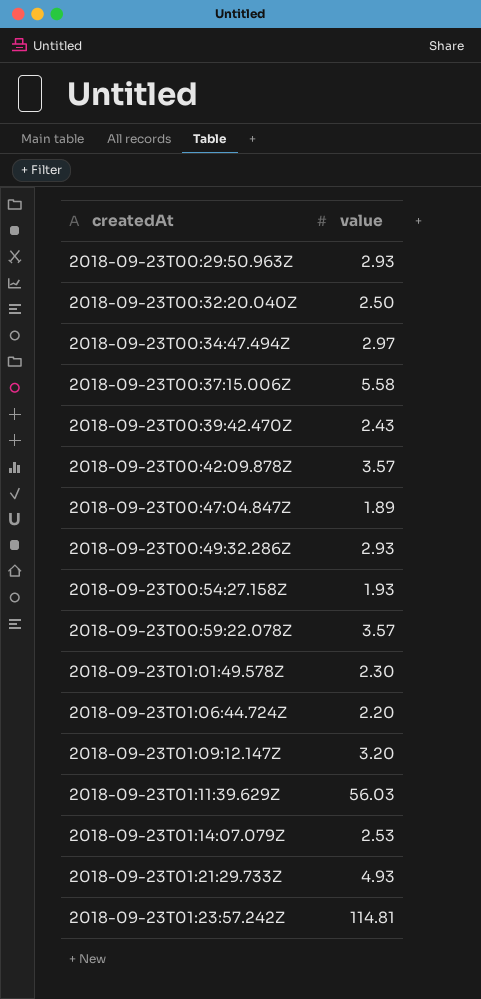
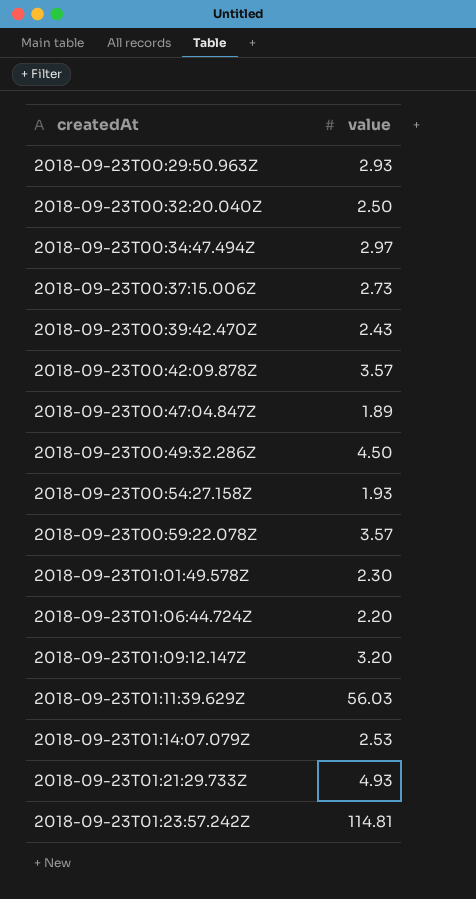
2018-09-23T00:37:15.006Z | value: 5.58 -> 2.73
2018-09-23T00:49:32.286Z | value: 2.93 -> 4.50

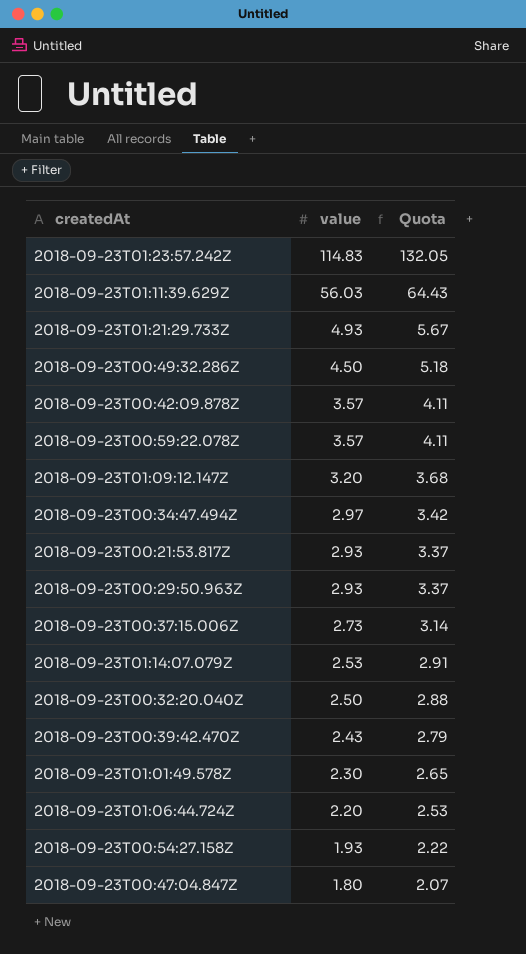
row order: createdAt ascending -> value descending
column Quota | formula: none -> [value] * 1.15
2018-09-23T01:23:57.242Z | value: 114.81 -> 114.83
row 2018-09-23T00:21:53.817Z: none -> 2.93 | 3.37
2018-09-23T00:47:04.847Z | value: 1.89 -> 1.80

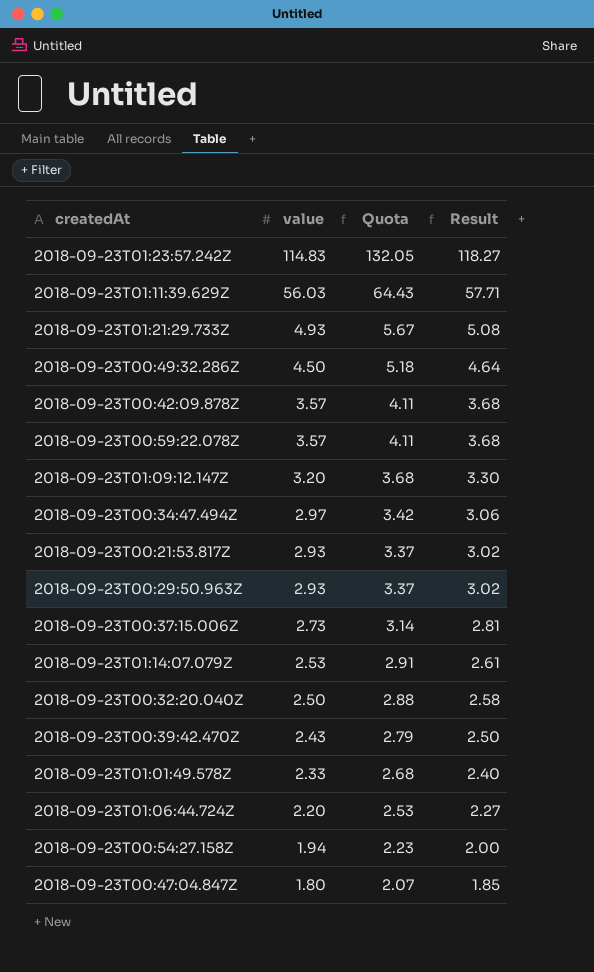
column Result | formula: none -> [value] * 1.03
2018-09-23T01:01:49.578Z | value: 2.30 -> 2.33
2018-09-23T01:01:49.578Z | Quota: 2.65 -> 2.68
2018-09-23T00:54:27.158Z | value: 1.93 -> 1.94
2018-09-23T00:54:27.158Z | Quota: 2.22 -> 2.23

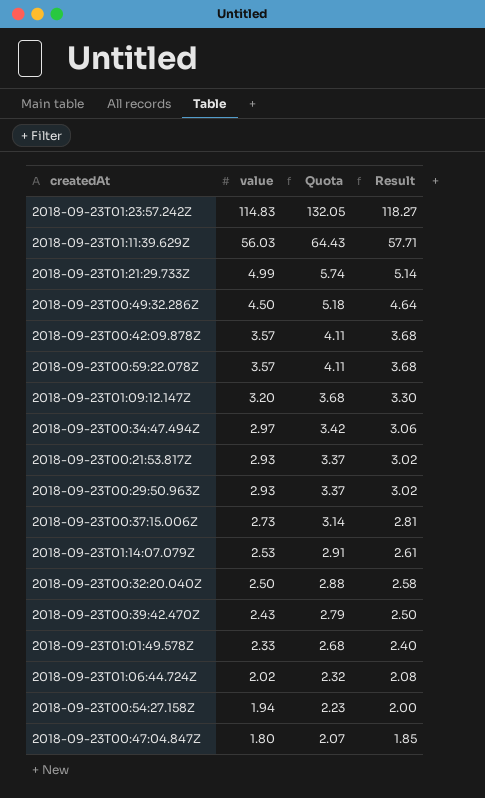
2018-09-23T01:21:29.733Z | value: 4.93 -> 4.99
2018-09-23T01:21:29.733Z | Quota: 5.67 -> 5.74
2018-09-23T01:21:29.733Z | Result: 5.08 -> 5.14
2018-09-23T01:06:44.724Z | value: 2.20 -> 2.02
2018-09-23T01:06:44.724Z | Quota: 2.53 -> 2.32
2018-09-23T01:06:44.724Z | Result: 2.27 -> 2.08

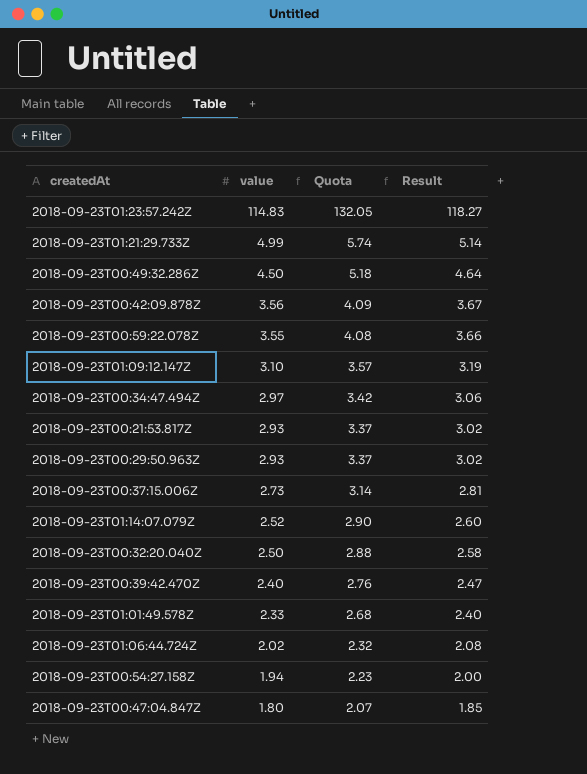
row 2018-09-23T01:11:39.629Z: 56.03 | 64.43 | 57.71 -> none
2018-09-23T00:42:09.878Z | value: 3.57 -> 3.56
2018-09-23T00:42:09.878Z | Quota: 4.11 -> 4.09
2018-09-23T00:42:09.878Z | Result: 3.68 -> 3.67
2018-09-23T00:59:22.078Z | value: 3.57 -> 3.55
2018-09-23T00:59:22.078Z | Quota: 4.11 -> 4.08
2018-09-23T00:59:22.078Z | Result: 3.68 -> 3.66
2018-09-23T01:09:12.147Z | value: 3.20 -> 3.10
2018-09-23T01:09:12.147Z | Quota: 3.68 -> 3.57
2018-09-23T01:09:12.147Z | Result: 3.30 -> 3.19
2018-09-23T01:14:07.079Z | value: 2.53 -> 2.52
2018-09-23T01:14:07.079Z | Quota: 2.91 -> 2.90
2018-09-23T01:14:07.079Z | Result: 2.61 -> 2.60
2018-09-23T00:39:42.470Z | value: 2.43 -> 2.40
2018-09-23T00:39:42.470Z | Quota: 2.79 -> 2.76
2018-09-23T00:39:42.470Z | Result: 2.50 -> 2.47

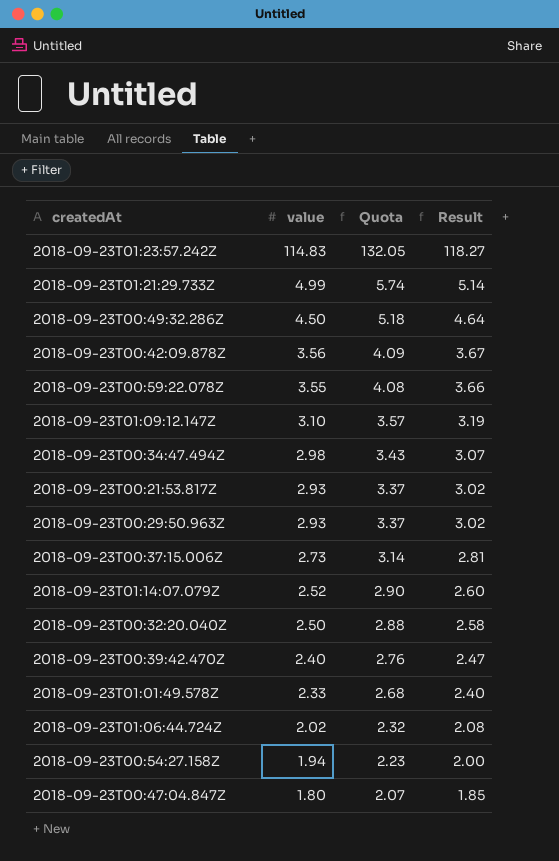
2018-09-23T00:34:47.494Z | value: 2.97 -> 2.98
2018-09-23T00:34:47.494Z | Quota: 3.42 -> 3.43
2018-09-23T00:34:47.494Z | Result: 3.06 -> 3.07

